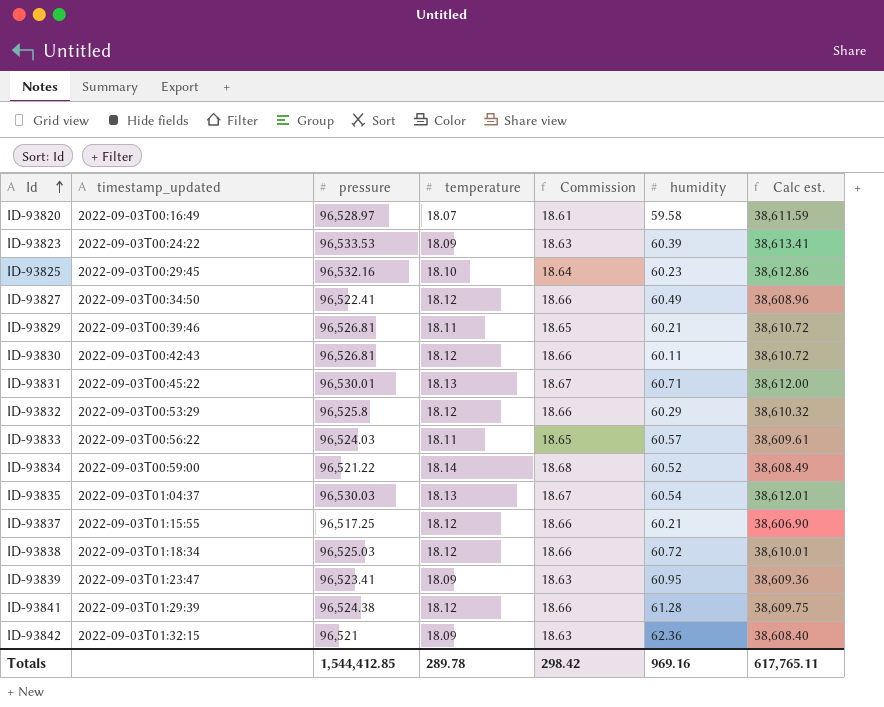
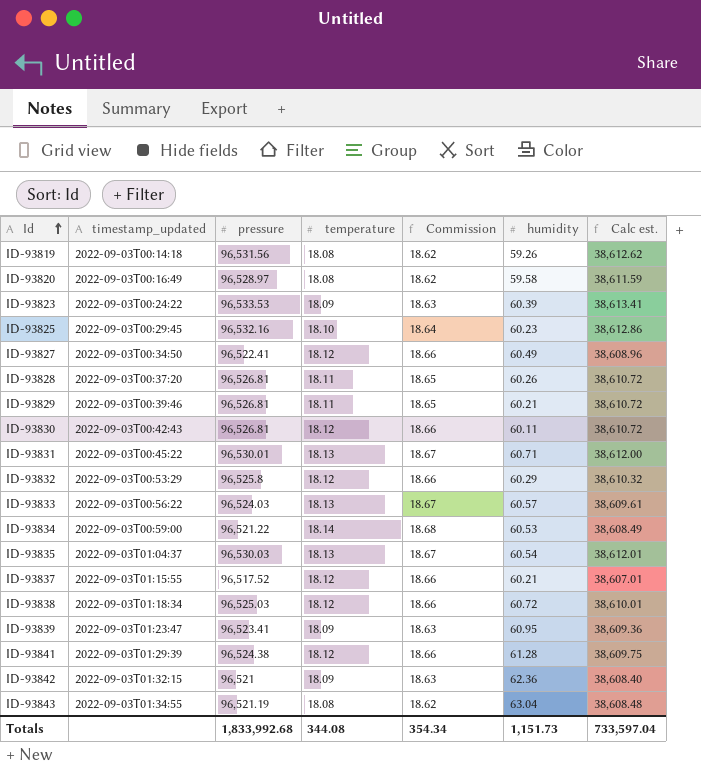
row ID-93819: none -> 2022-09-03T00:14:18 | 96,531.56 | 18.08 | 18.62 | 59.26 | 38,612.62
ID-93820 | temperature: 18.07 -> 18.08
ID-93820 | Commission: 18.61 -> 18.62
row ID-93828: none -> 2022-09-03T00:37:20 | 96,526.81 | 18.11 | 18.65 | 60.26 | 38,610.72
ID-93833 | temperature: 18.11 -> 18.13
ID-93833 | Commission: 18.65 -> 18.67
ID-93834 | humidity: 60.52 -> 60.53
ID-93837 | pressure: 96,517.25 -> 96,517.52
ID-93837 | Calc est.: 38,606.90 -> 38,607.01
row ID-93843: none -> 2022-09-03T01:34:55 | 96,521.19 | 18.08 | 18.62 | 63.04 | 38,608.48
Totals | pressure: 1,544,412.85 -> 1,833,992.68
Totals | temperature: 289.78 -> 344.08
Totals | Commission: 298.42 -> 354.34
Totals | humidity: 969.16 -> 1,151.73
Totals | Calc est.: 617,765.11 -> 733,597.04

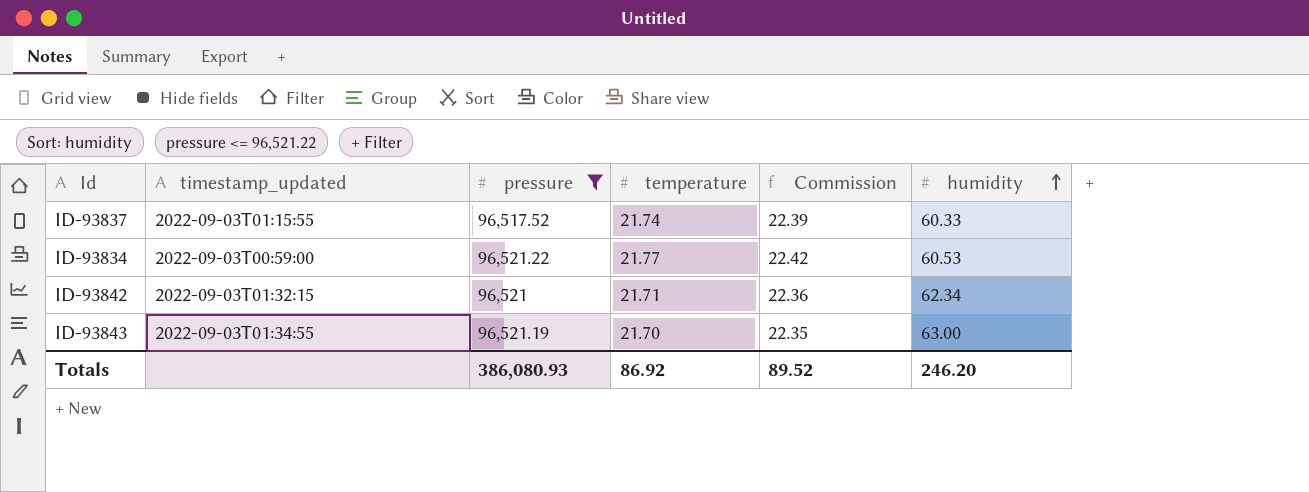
filter: none -> pressure <= 96,521.22
row order: Id ascending -> humidity ascending
column Calc est. | formula: [pressure] * 0.4 -> none
ID-93837 | temperature: 18.12 -> 21.74
ID-93837 | Commission: 18.66 -> 22.39
ID-93837 | humidity: 60.21 -> 60.33
ID-93834 | temperature: 18.14 -> 21.77
ID-93834 | Commission: 18.68 -> 22.42
ID-93842 | temperature: 18.09 -> 21.71
ID-93842 | Commission: 18.63 -> 22.36
ID-93842 | humidity: 62.36 -> 62.34
ID-93843 | temperature: 18.08 -> 21.70
ID-93843 | Commission: 18.62 -> 22.35
ID-93843 | humidity: 63.04 -> 63.00
Totals | pressure: 1,833,992.68 -> 386,080.93
Totals | temperature: 344.08 -> 86.92
Totals | Commission: 354.34 -> 89.52
Totals | humidity: 1,151.73 -> 246.20

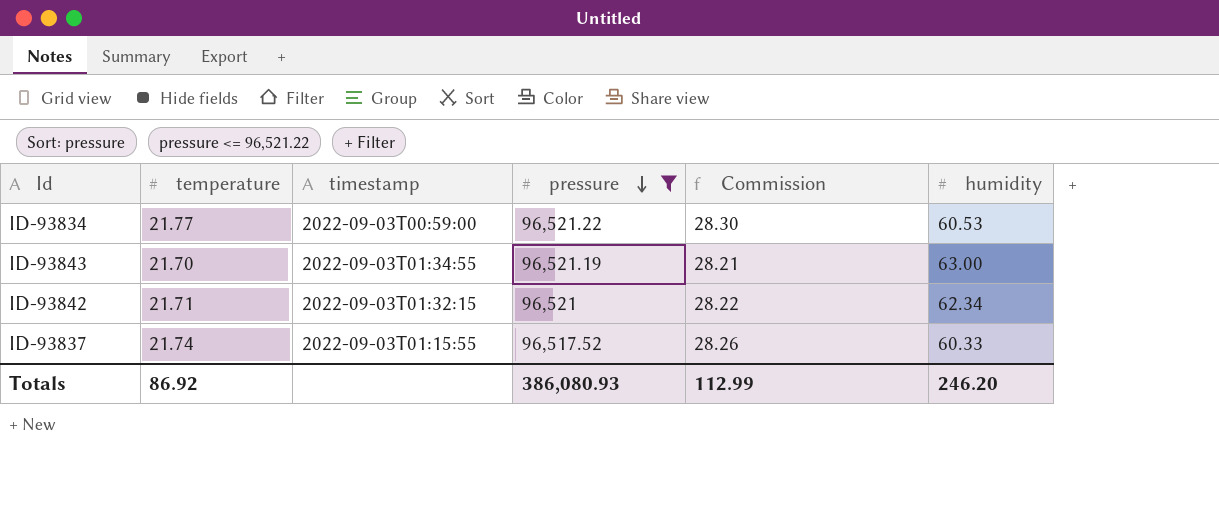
row order: humidity ascending -> pressure descending
column temperature | position: 4 -> 2
column name: timestamp_updated -> timestamp
column Commission | formula: [temperature] * 1.03 -> [temperature] * 1.3
Totals | Commission: 89.52 -> 112.99

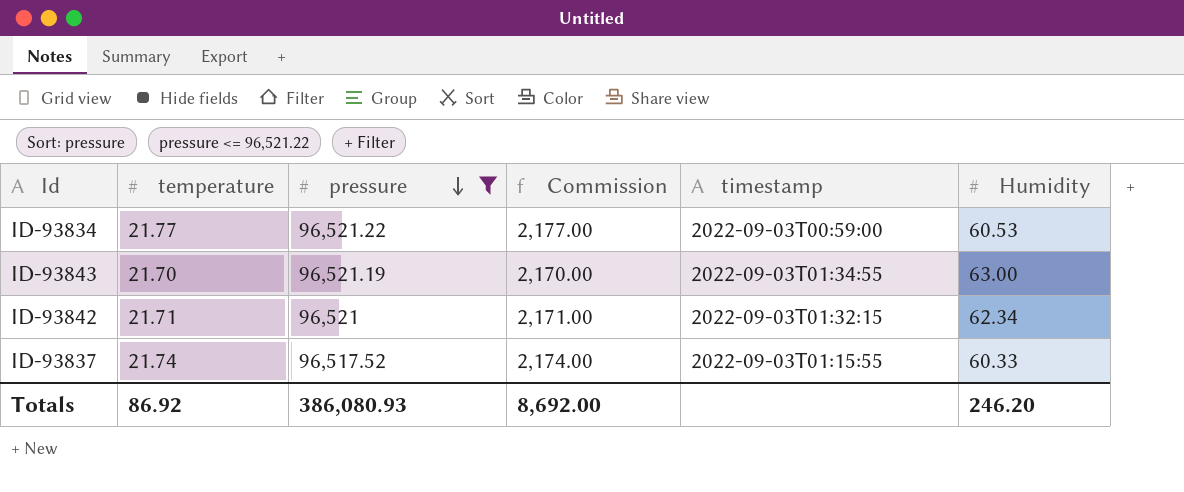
column Commission | formula: [temperature] * 1.3 -> [temperature] * 100
column timestamp | position: 3 -> 5
column name: humidity -> Humidity
Totals | Commission: 112.99 -> 8,692.00

